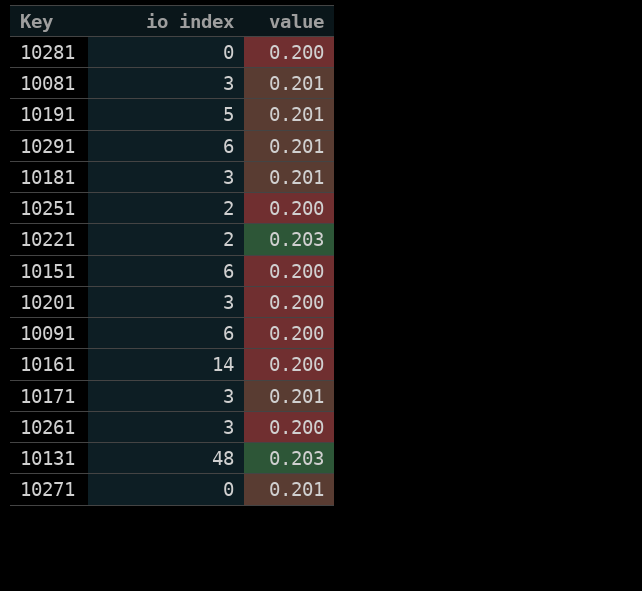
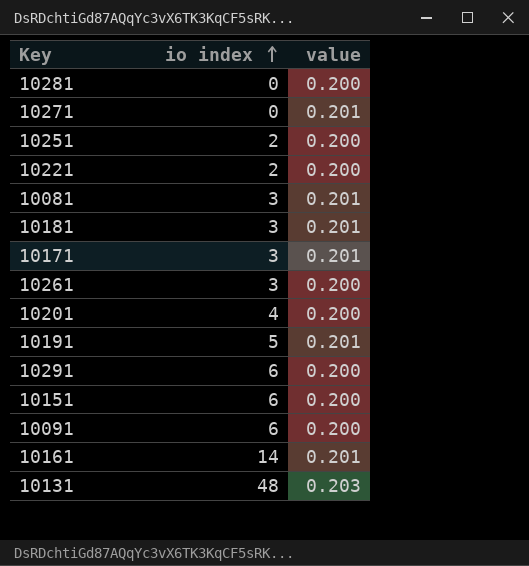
row order: none -> io index ascending
10221 | value: 0.203 -> 0.200
10201 | io index: 3 -> 4
10291 | value: 0.201 -> 0.200
10161 | value: 0.200 -> 0.201

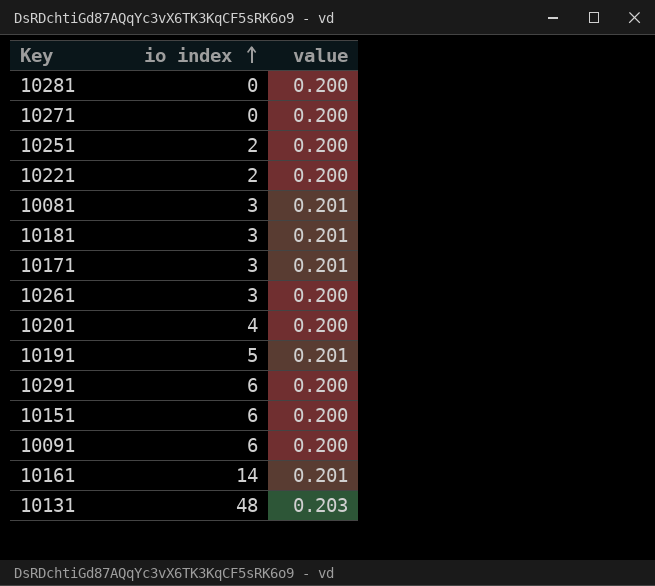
10271 | value: 0.201 -> 0.200

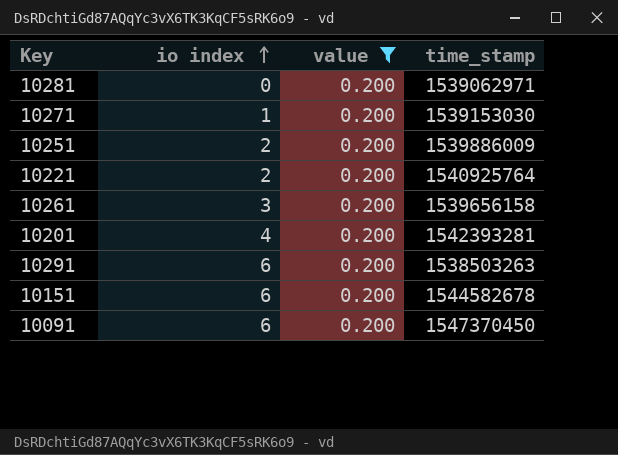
filter: none -> value = 0.200
column time_stamp | position: none -> 4
10271 | io index: 0 -> 1

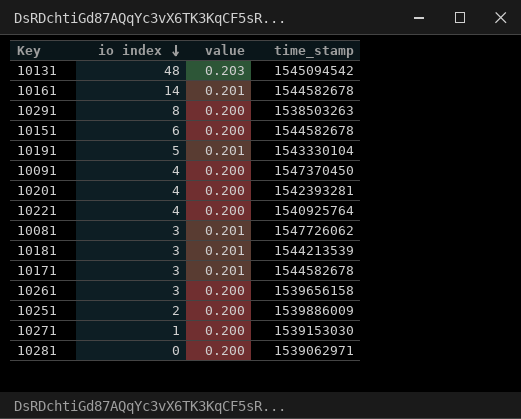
filter: value = 0.200 -> none
row order: io index ascending -> io index descending
10291 | io index: 6 -> 8
10091 | io index: 6 -> 4
10221 | io index: 2 -> 4

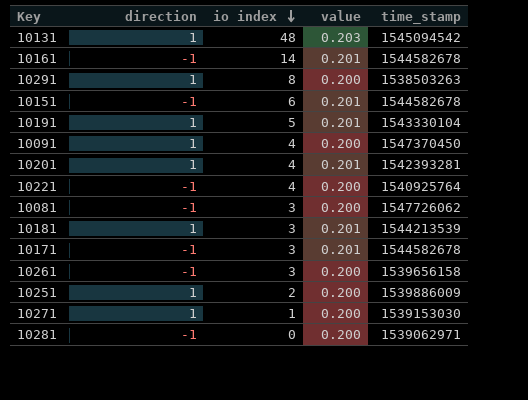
column direction | position: none -> 2
10151 | value: 0.200 -> 0.201
10201 | value: 0.200 -> 0.201
10081 | value: 0.201 -> 0.200

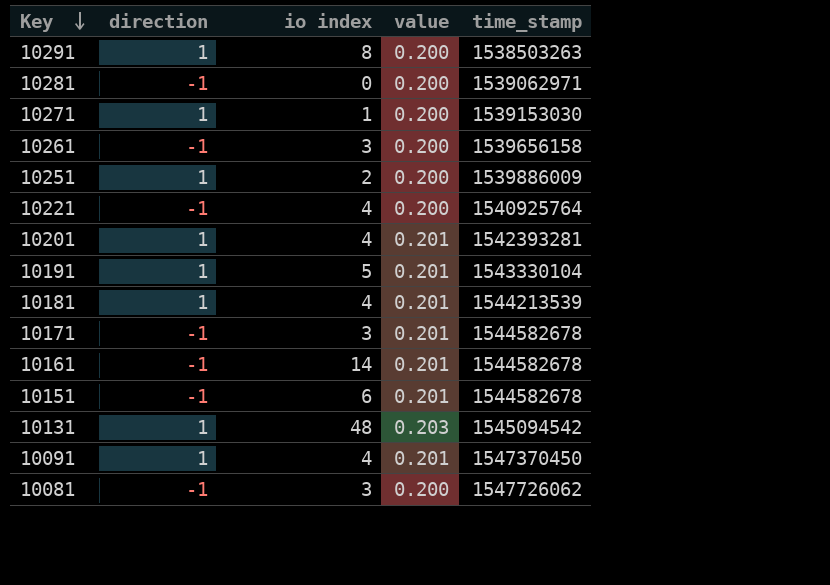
row order: io index descending -> Key descending
10181 | io index: 3 -> 4
10091 | value: 0.200 -> 0.201

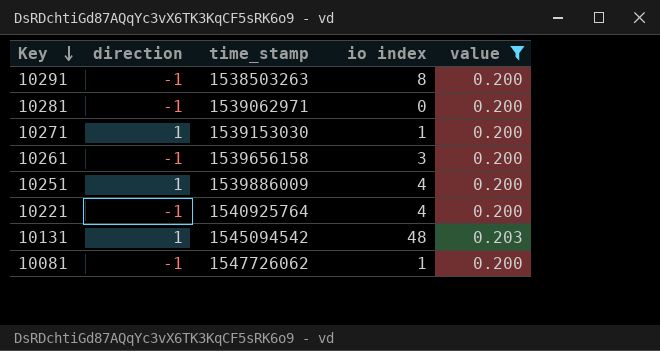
filter: none -> value != 0.201
column time_stamp | position: 5 -> 3
10291 | direction: 1 -> -1
10251 | io index: 2 -> 4
10081 | io index: 3 -> 1

